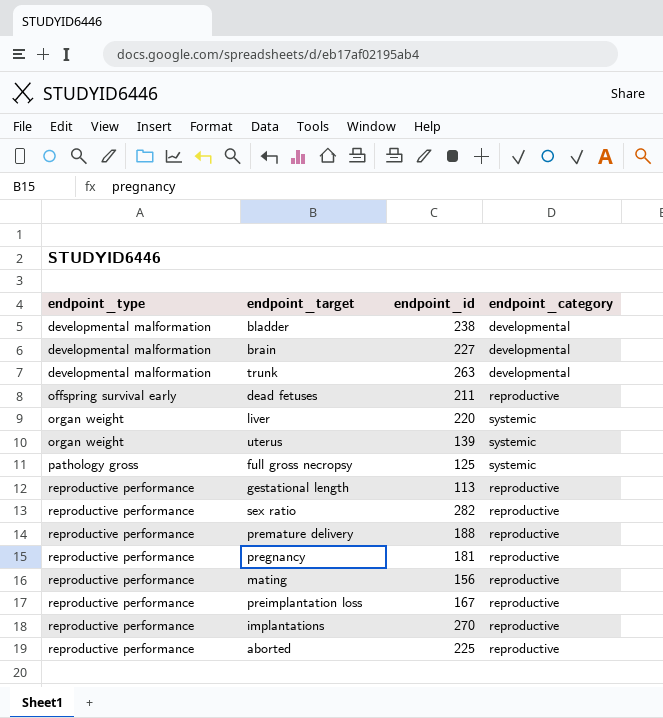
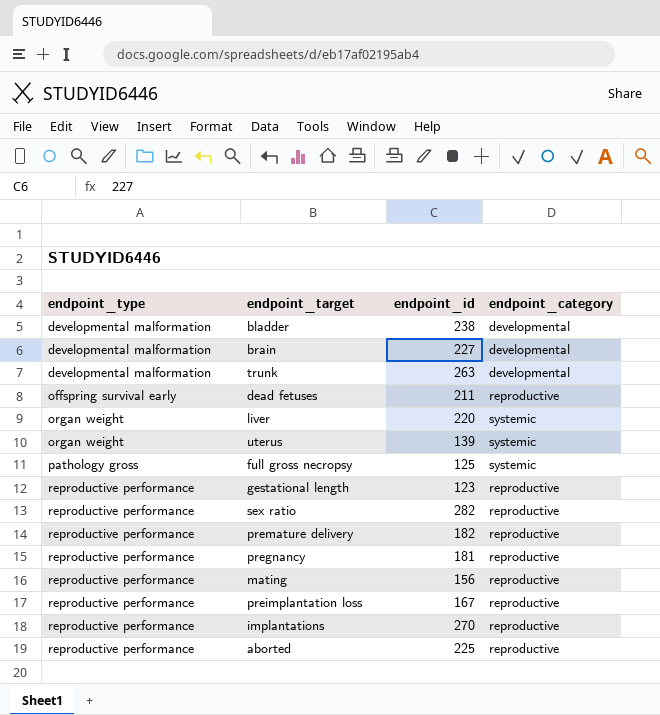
gestational length | endpoint_id: 113 -> 123
premature delivery | endpoint_id: 188 -> 182

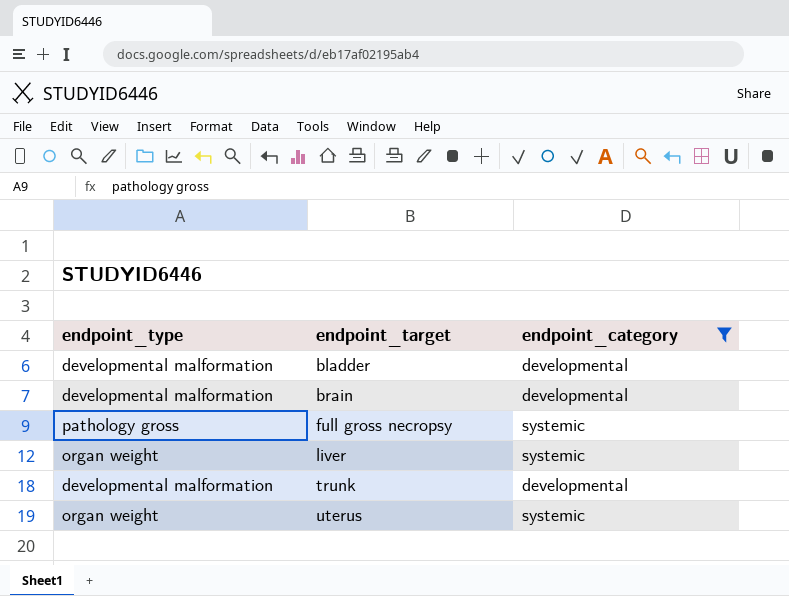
filter: none -> endpoint_category != reproductive
row order: endpoint_type ascending -> endpoint_target ascending
column endpoint_id | position: 3 -> none

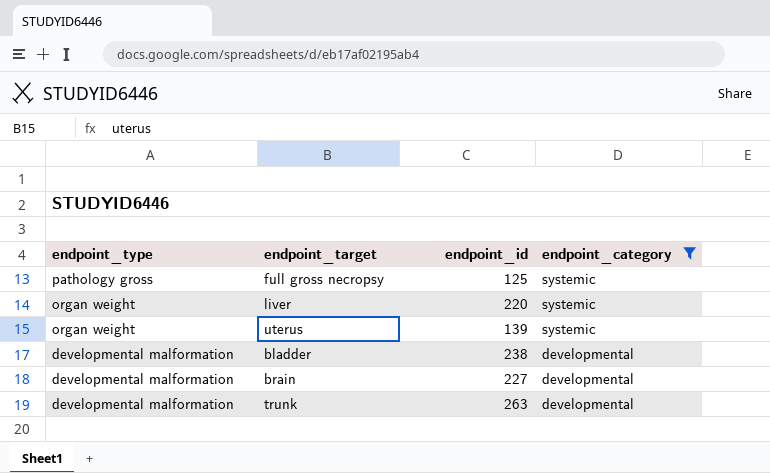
row order: endpoint_target ascending -> endpoint_type descending
column endpoint_id | position: none -> 3

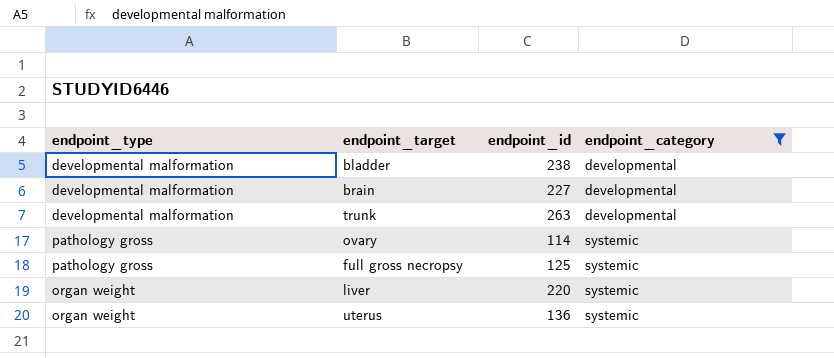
row order: endpoint_type descending -> endpoint_category ascending
row ovary: none -> pathology gross | 114 | systemic
uterus | endpoint_id: 139 -> 136

